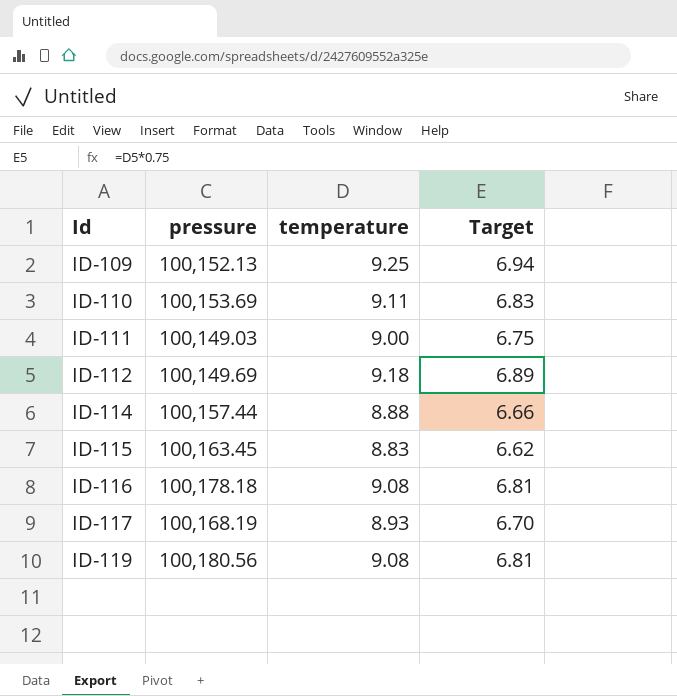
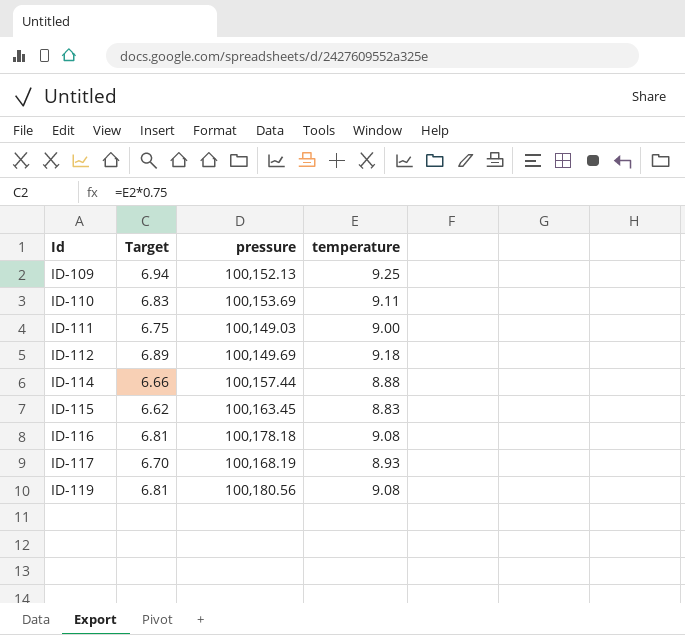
column Target | position: 4 -> 2

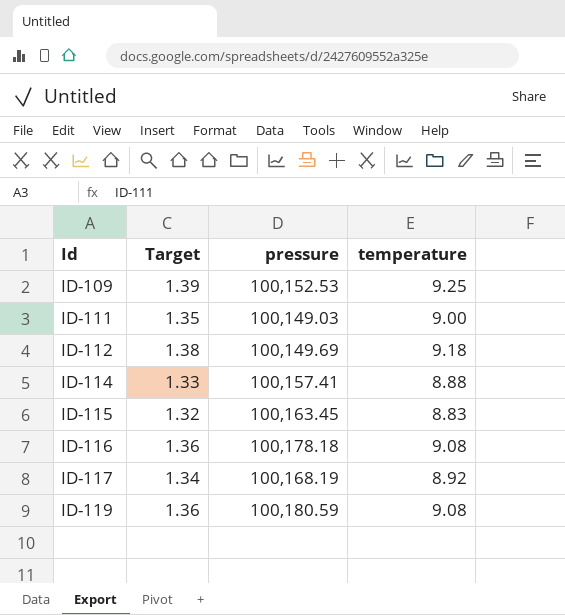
column Target | formula: [temperature] * 0.75 -> [temperature] * 0.15
row ID-110: 6.83 | 100,153.69 | 9.11 -> none
ID-109 | pressure: 100,152.13 -> 100,152.53
ID-114 | pressure: 100,157.44 -> 100,157.41
ID-117 | temperature: 8.93 -> 8.92
ID-119 | pressure: 100,180.56 -> 100,180.59

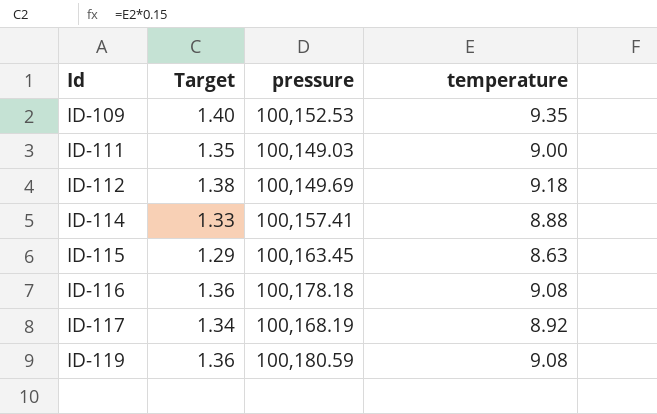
ID-109 | Target: 1.39 -> 1.40
ID-109 | temperature: 9.25 -> 9.35
ID-115 | Target: 1.32 -> 1.29
ID-115 | temperature: 8.83 -> 8.63

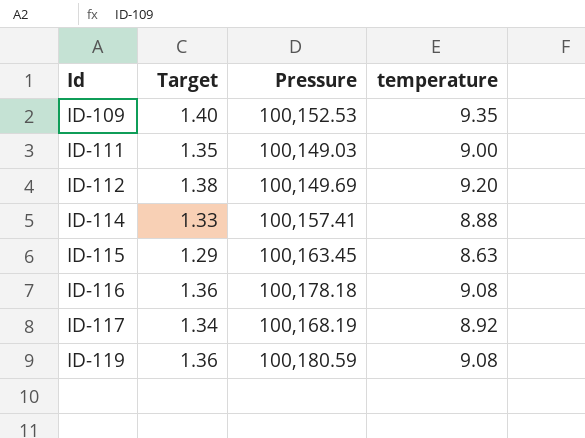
column name: pressure -> Pressure
ID-112 | temperature: 9.18 -> 9.20

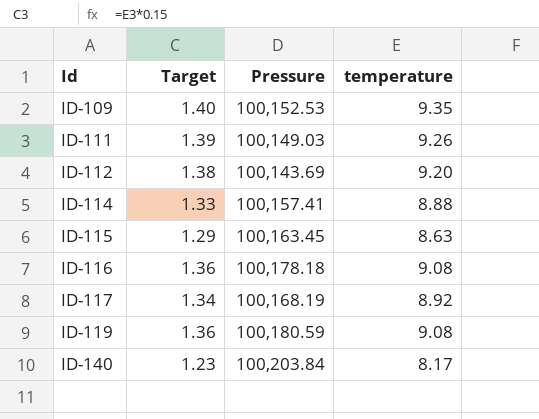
ID-111 | Target: 1.35 -> 1.39
ID-111 | temperature: 9.00 -> 9.26
ID-112 | Pressure: 100,149.69 -> 100,143.69
row ID-140: none -> 1.23 | 100,203.84 | 8.17

